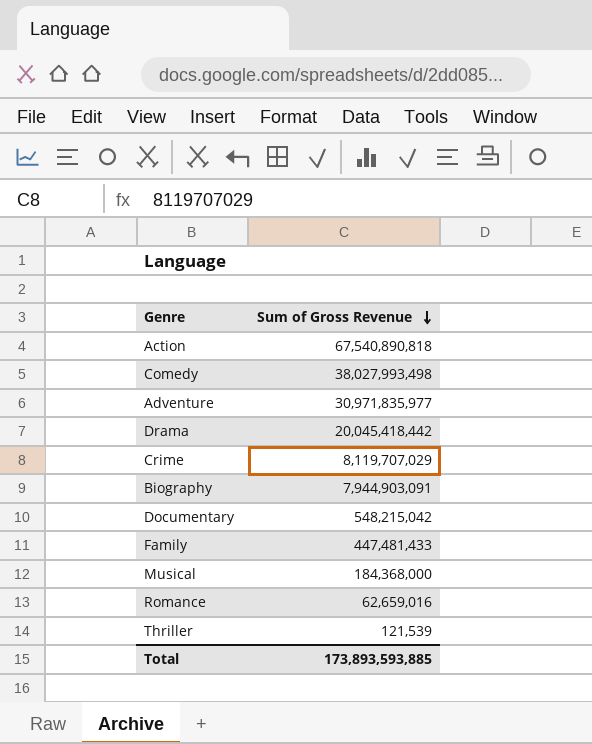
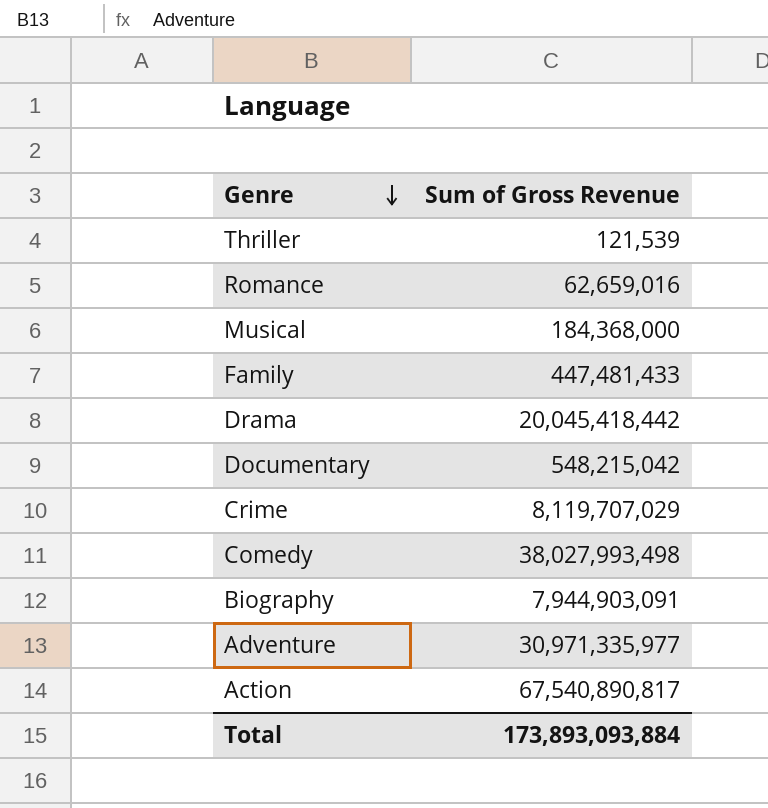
row order: Sum of Gross Revenue descending -> Genre descending
Adventure | Sum of Gross Revenue: 30,971,835,977 -> 30,971,335,977
Action | Sum of Gross Revenue: 67,540,890,818 -> 67,540,890,817
Total | Sum of Gross Revenue: 173,893,593,885 -> 173,893,093,884

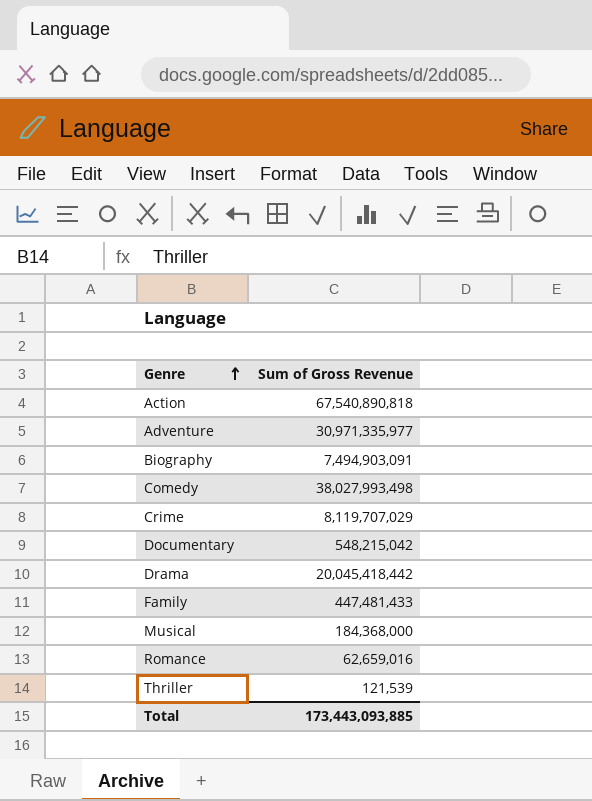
row order: Genre descending -> Genre ascending
Action | Sum of Gross Revenue: 67,540,890,817 -> 67,540,890,818
Biography | Sum of Gross Revenue: 7,944,903,091 -> 7,494,903,091
Total | Sum of Gross Revenue: 173,893,093,884 -> 173,443,093,885

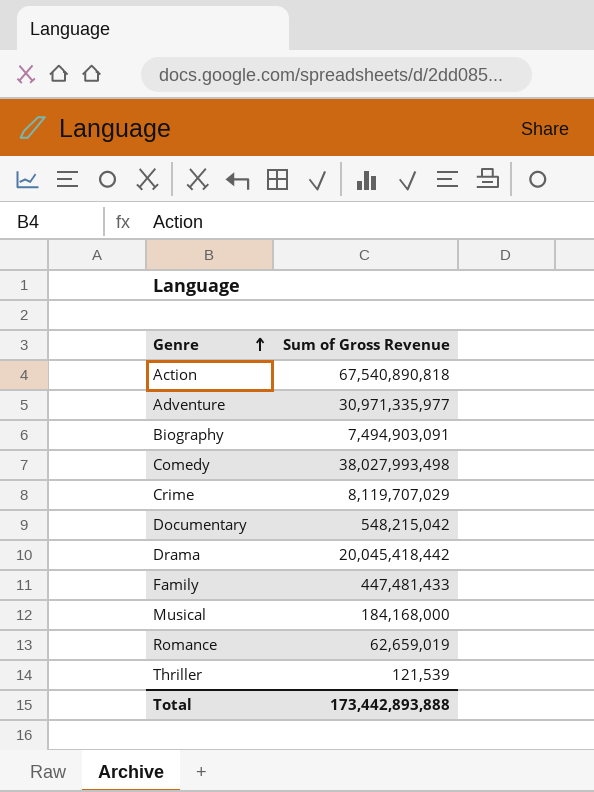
Musical | Sum of Gross Revenue: 184,368,000 -> 184,168,000
Romance | Sum of Gross Revenue: 62,659,016 -> 62,659,019
Total | Sum of Gross Revenue: 173,443,093,885 -> 173,442,893,888

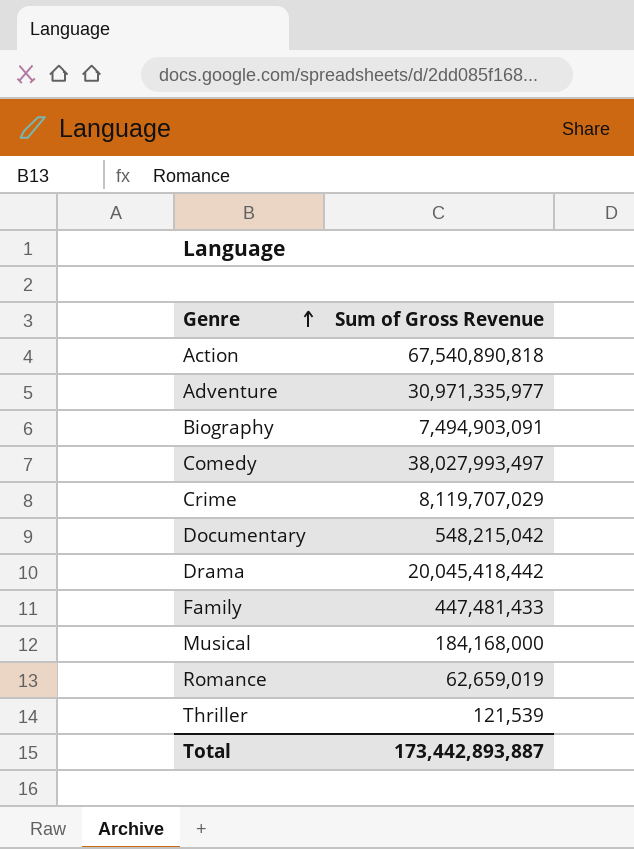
Comedy | Sum of Gross Revenue: 38,027,993,498 -> 38,027,993,497
Total | Sum of Gross Revenue: 173,442,893,888 -> 173,442,893,887

